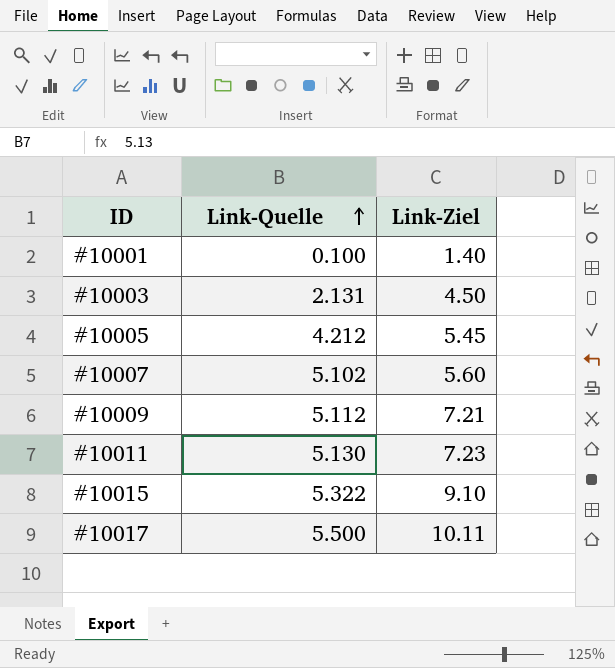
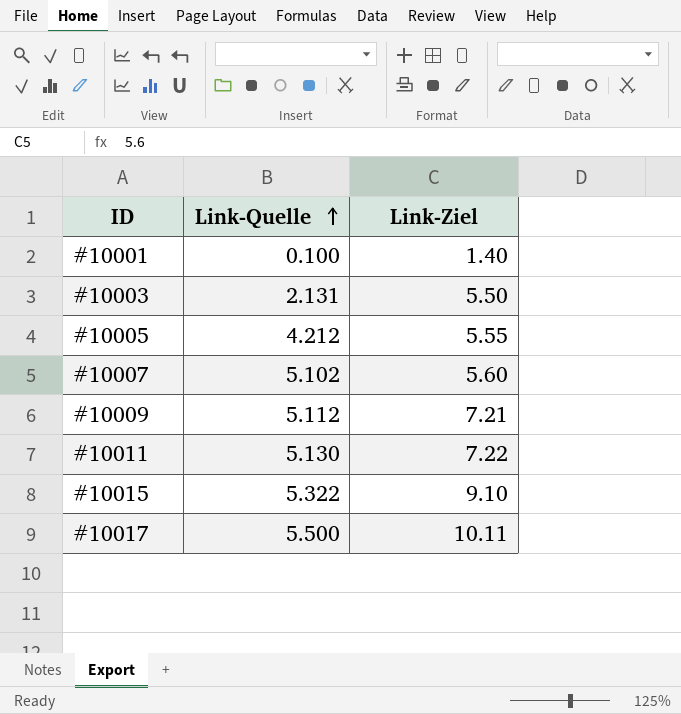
#10003 | Link-Ziel: 4.50 -> 5.50
#10005 | Link-Ziel: 5.45 -> 5.55
#10011 | Link-Ziel: 7.23 -> 7.22

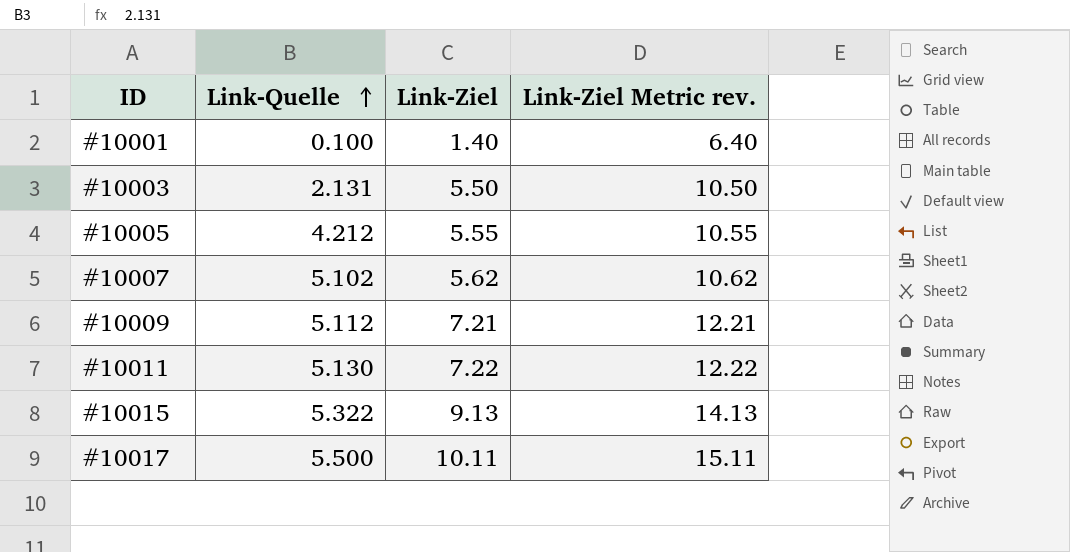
column Link-Ziel Metric rev. | formula: none -> [Link-Ziel] + 5
#10007 | Link-Ziel: 5.60 -> 5.62
#10015 | Link-Ziel: 9.10 -> 9.13

